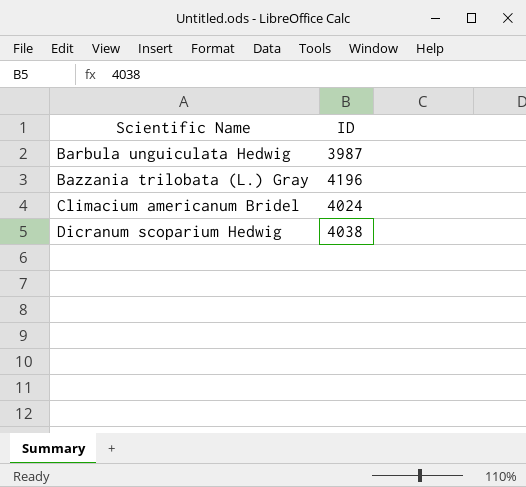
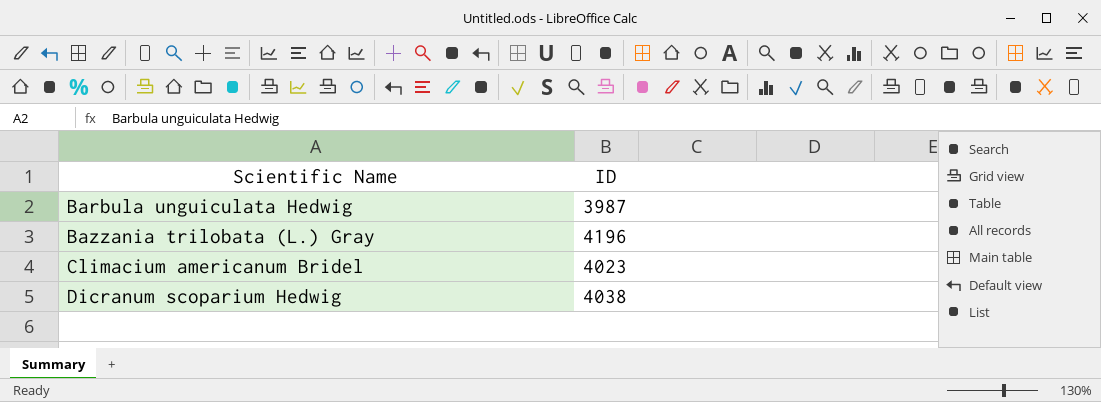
Climacium americanum Bridel | ID: 4024 -> 4023

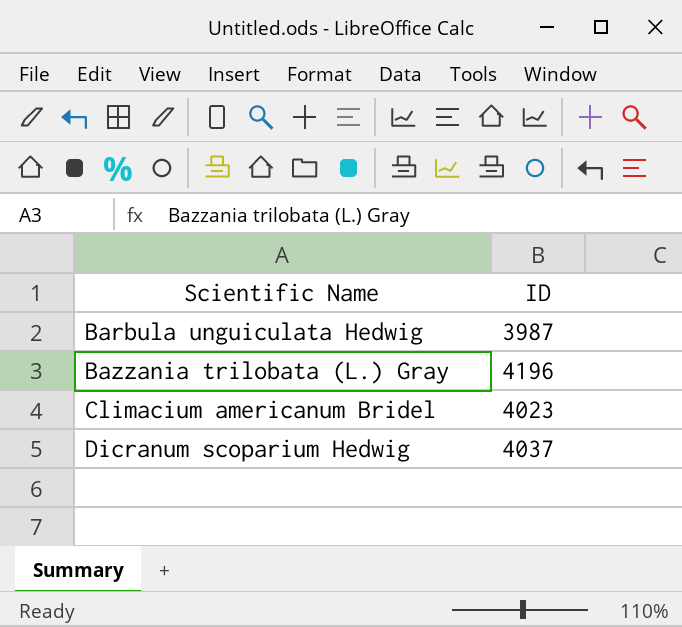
Dicranum scoparium Hedwig | ID: 4038 -> 4037

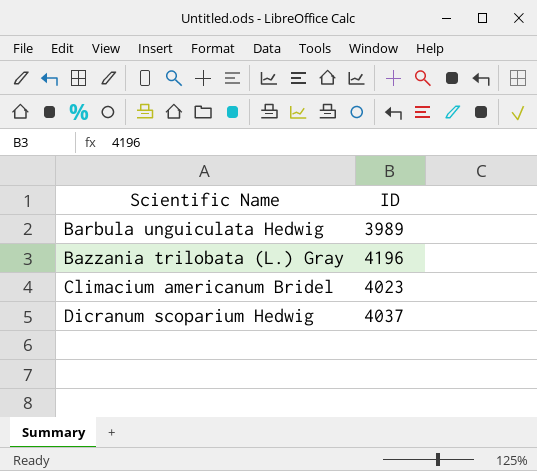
Barbula unguiculata Hedwig | ID: 3987 -> 3989

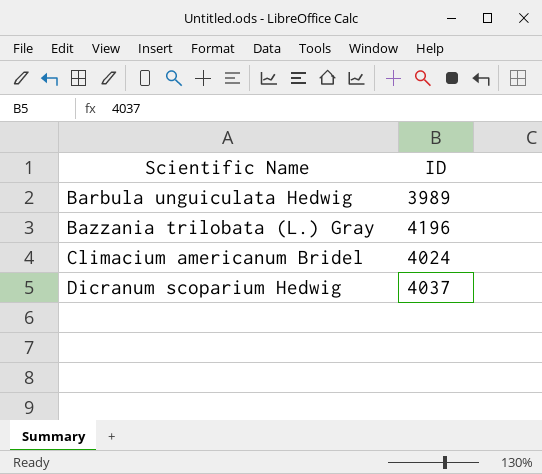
Climacium americanum Bridel | ID: 4023 -> 4024

